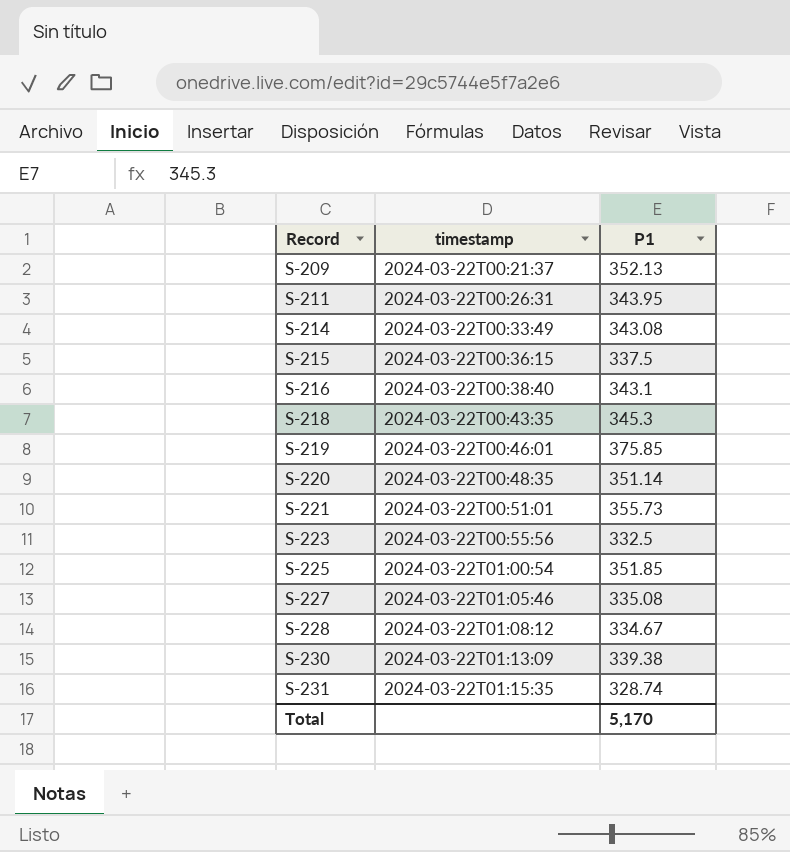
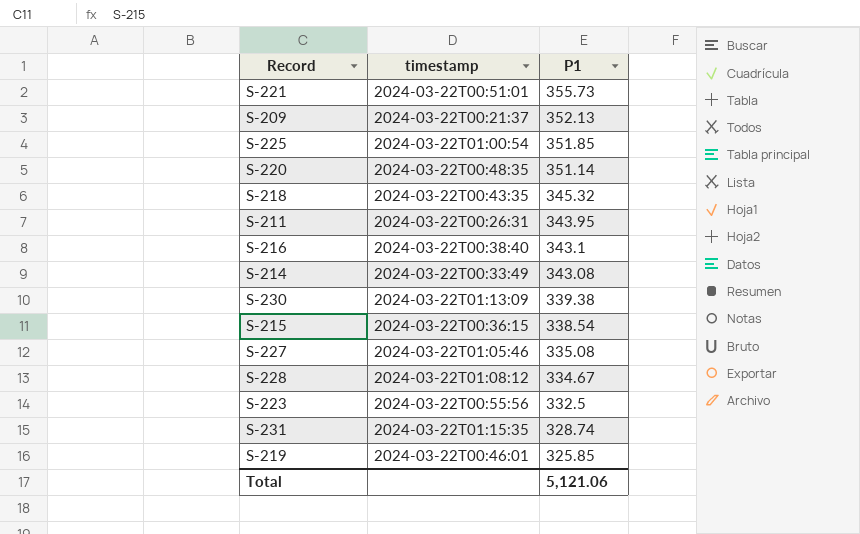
row order: Record ascending -> P1 descending
S-218 | P1: 345.3 -> 345.32
S-215 | P1: 337.5 -> 338.54
S-219 | P1: 375.85 -> 325.85
Total | P1: 5,170 -> 5,121.06

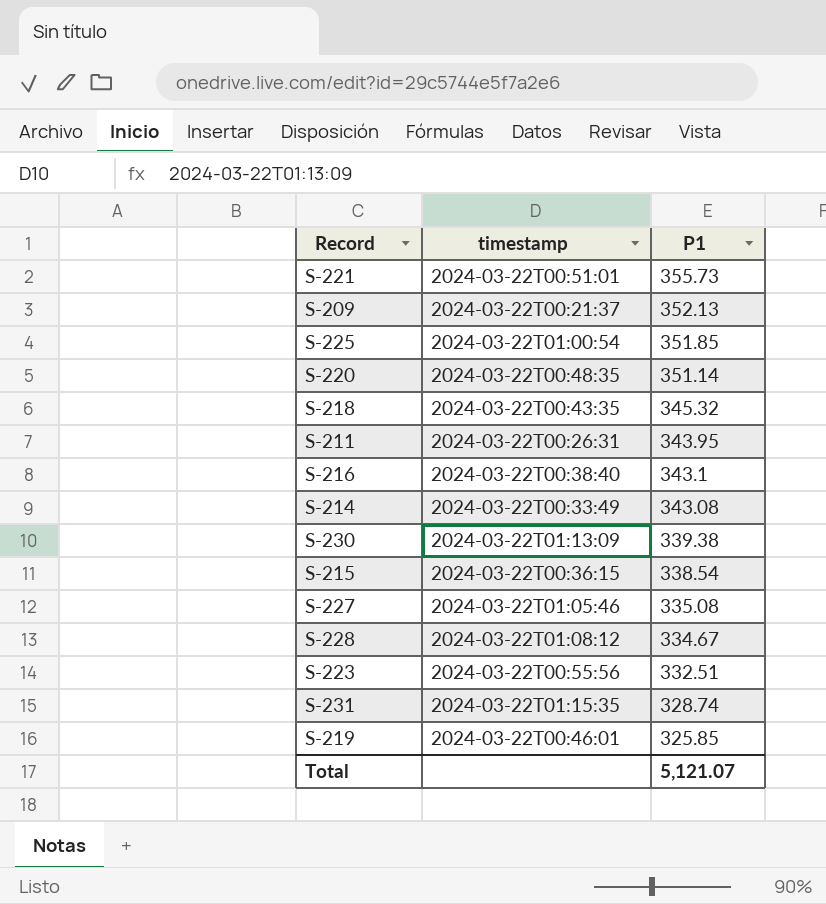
S-223 | P1: 332.5 -> 332.51
Total | P1: 5,121.06 -> 5,121.07

